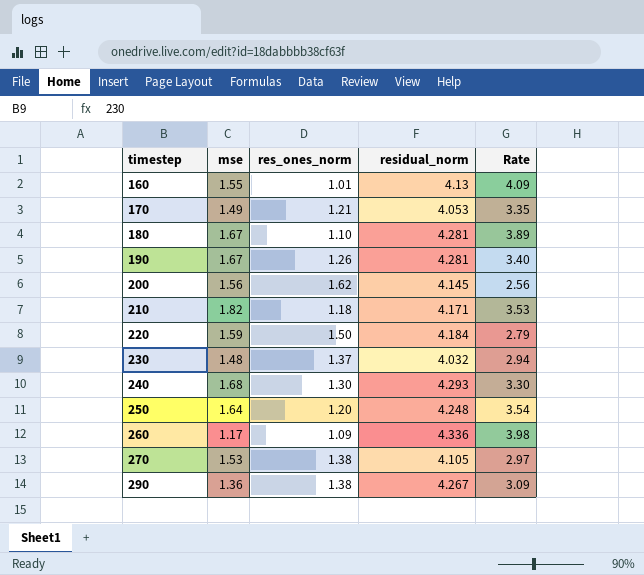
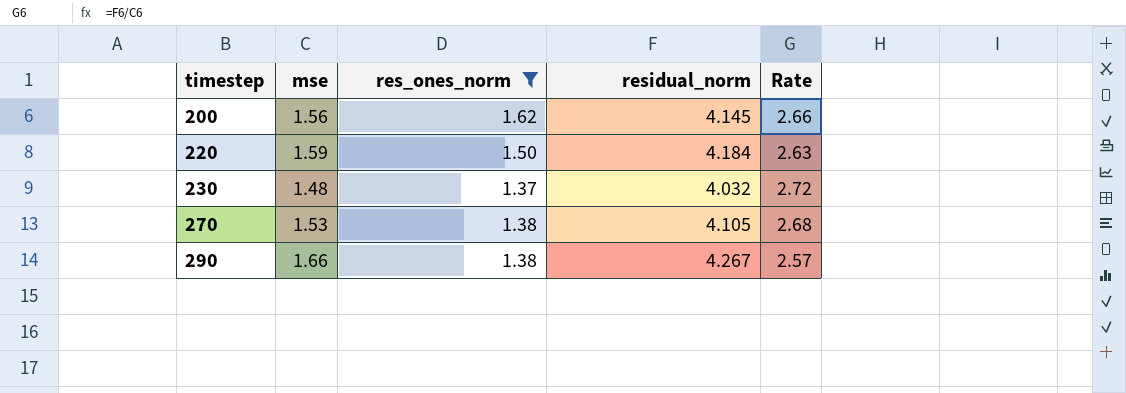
filter: none -> res_ones_norm >= 1.37
column Rate | formula: [residual_norm] / [res_ones_norm] -> [residual_norm] / [mse]
290 | mse: 1.36 -> 1.66

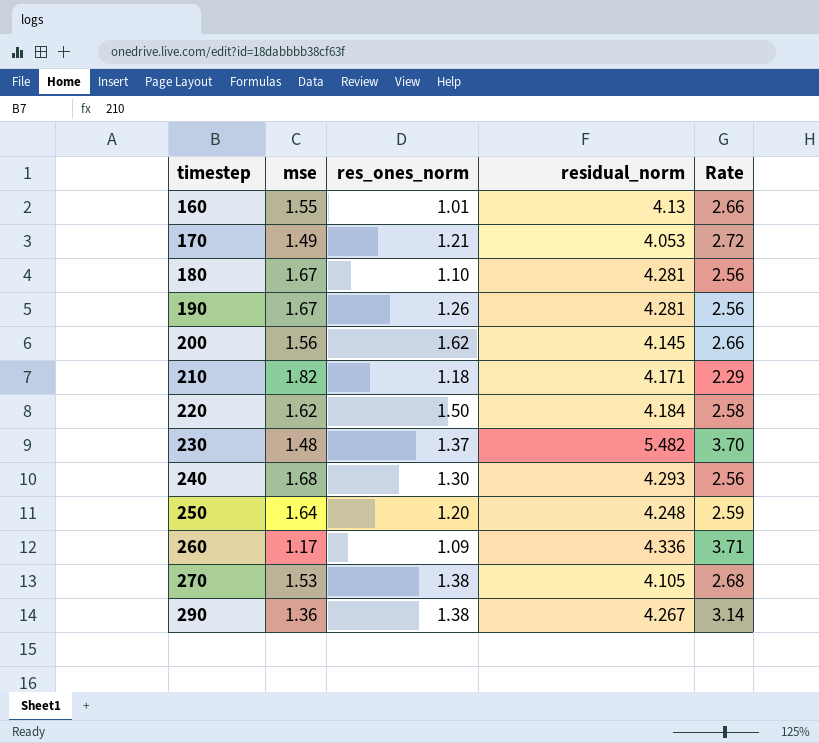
filter: res_ones_norm >= 1.37 -> none
220 | mse: 1.59 -> 1.62
220 | Rate: 2.63 -> 2.58
230 | residual_norm: 4.032 -> 5.482
230 | Rate: 2.72 -> 3.70
290 | mse: 1.66 -> 1.36
290 | Rate: 2.57 -> 3.14

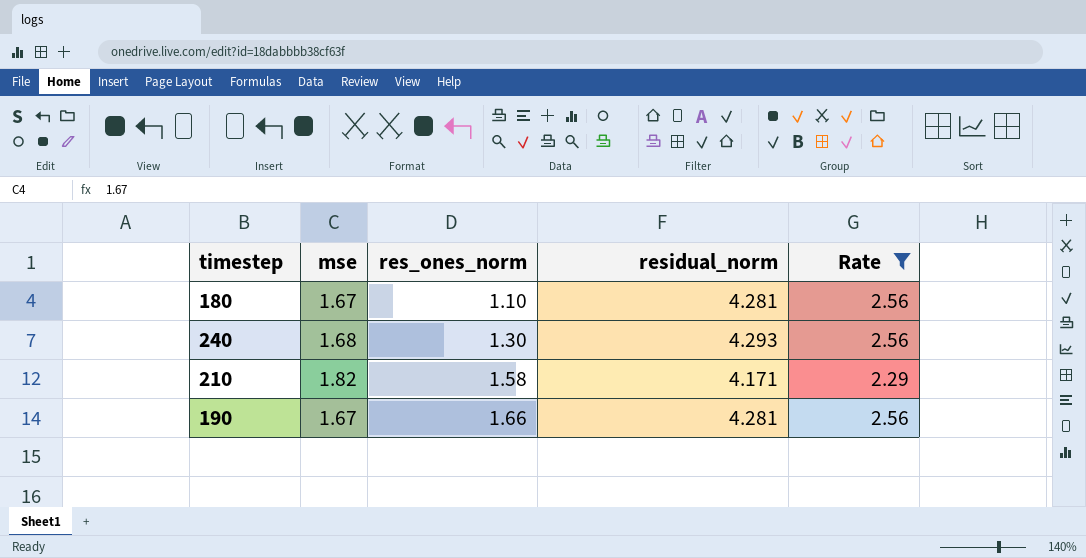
filter: none -> Rate <= 2.56
row order: timestep ascending -> res_ones_norm ascending
210 | res_ones_norm: 1.18 -> 1.58
190 | res_ones_norm: 1.26 -> 1.66

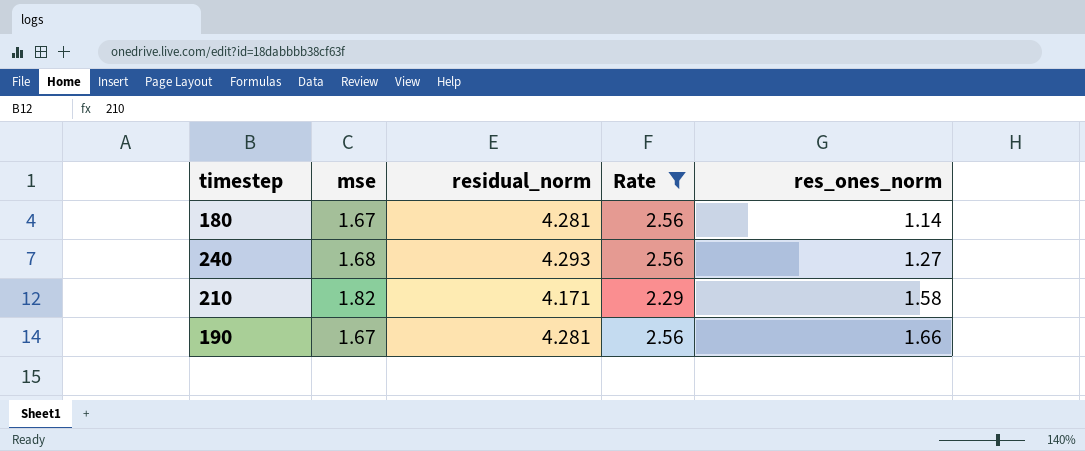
column res_ones_norm | position: 3 -> 5
180 | res_ones_norm: 1.10 -> 1.14
240 | res_ones_norm: 1.30 -> 1.27

